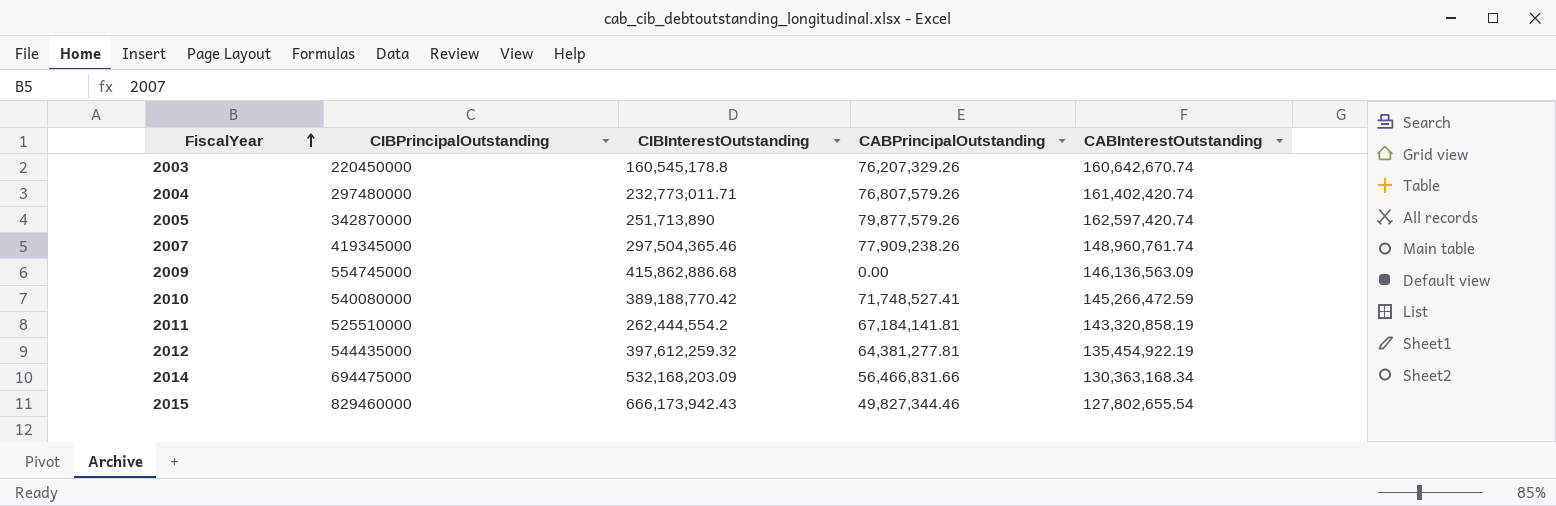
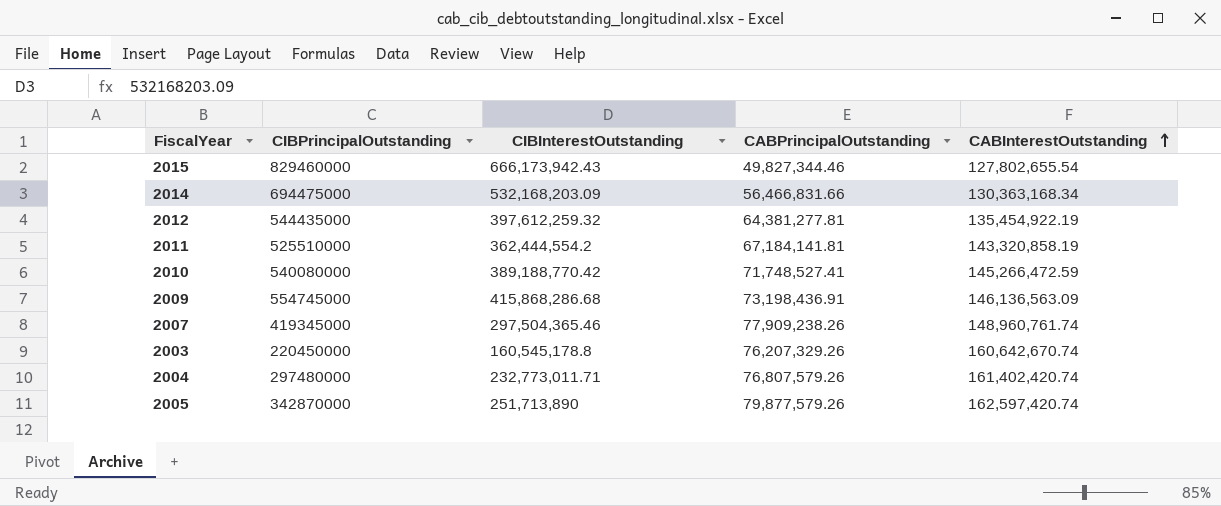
row order: FiscalYear ascending -> CABInterestOutstanding ascending
2011 | CIBInterestOutstanding: 262,444,554.2 -> 362,444,554.2
2009 | CIBInterestOutstanding: 415,862,886.68 -> 415,868,286.68
2009 | CABPrincipalOutstanding: 0.00 -> 73,198,436.91

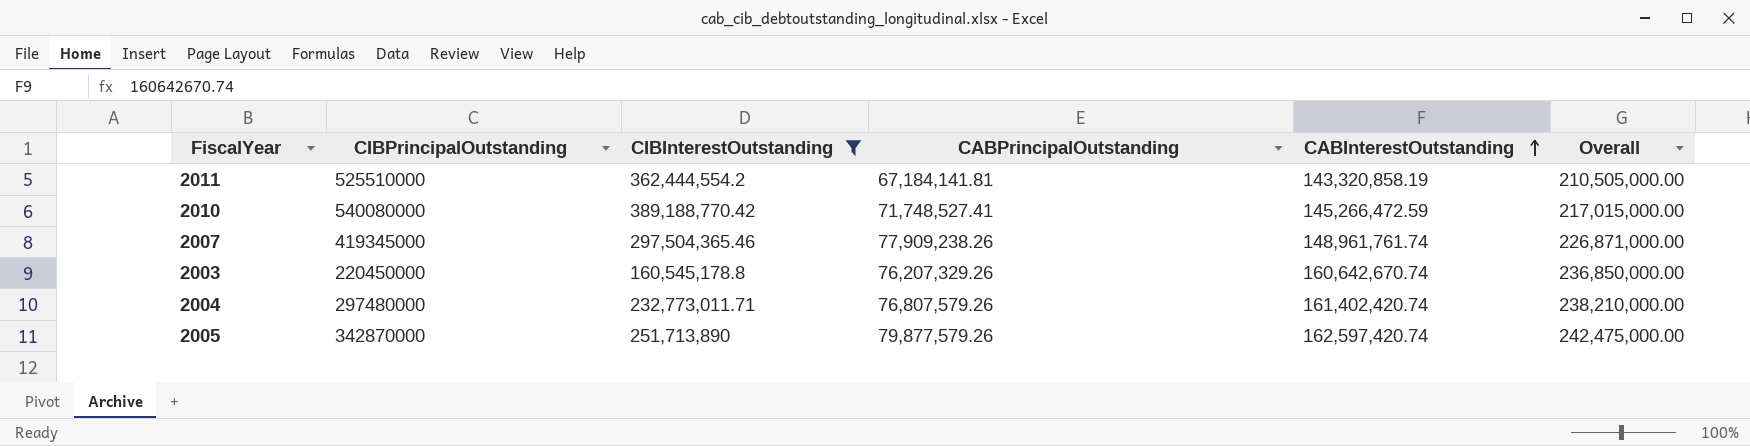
filter: none -> CIBInterestOutstanding <= 389,188,770.42
column Overall | formula: none -> [CABPrincipalOutstanding] + [CABInterestOutstanding]
2007 | CABInterestOutstanding: 148,960,761.74 -> 148,961,761.74

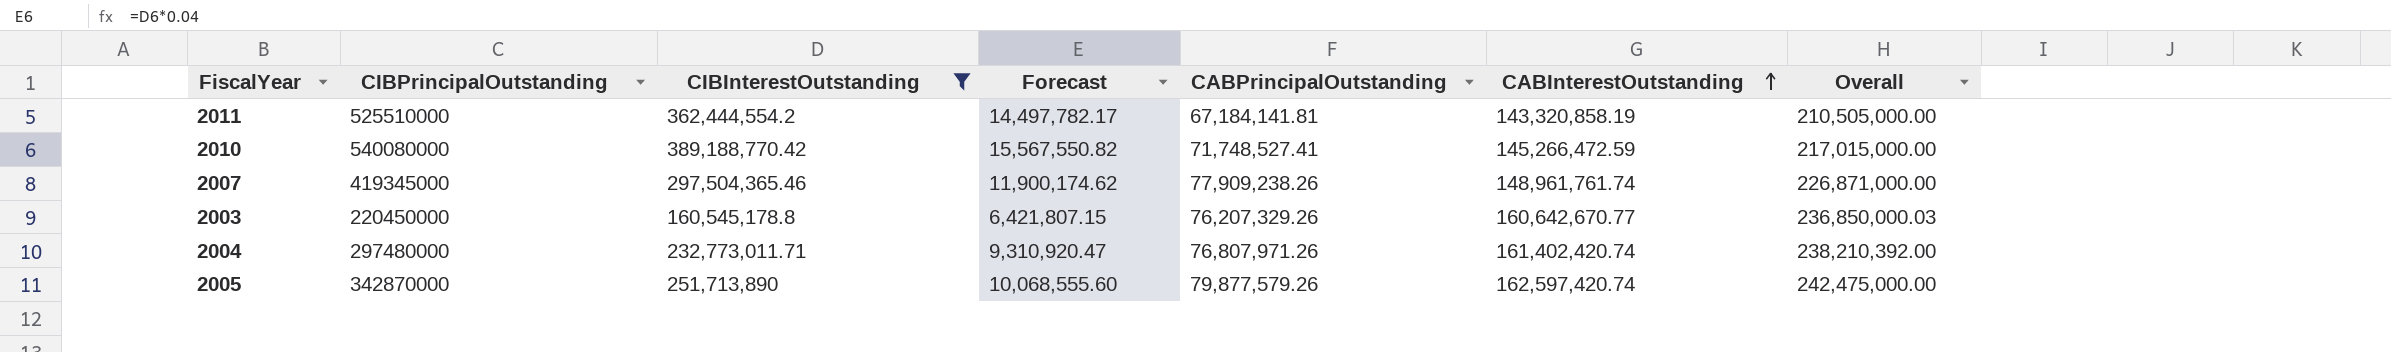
column Forecast | formula: none -> [CIBInterestOutstanding] * 0.04
2003 | CABInterestOutstanding: 160,642,670.74 -> 160,642,670.77
2003 | Overall: 236,850,000.00 -> 236,850,000.03
2004 | CABPrincipalOutstanding: 76,807,579.26 -> 76,807,971.26
2004 | Overall: 238,210,000.00 -> 238,210,392.00

